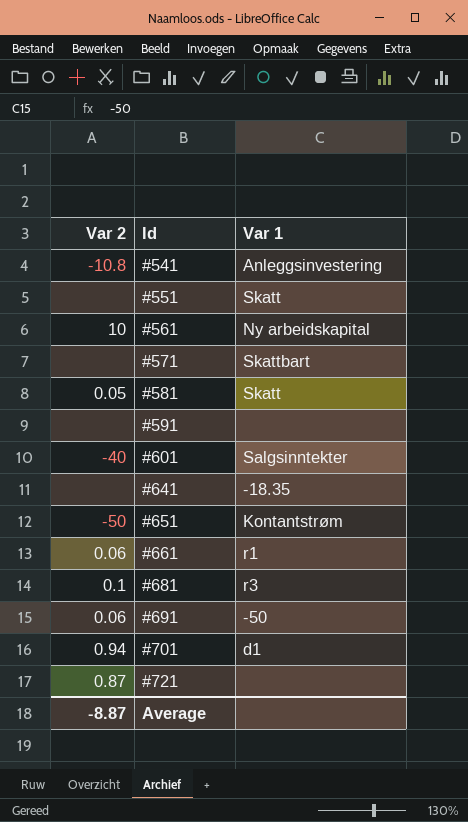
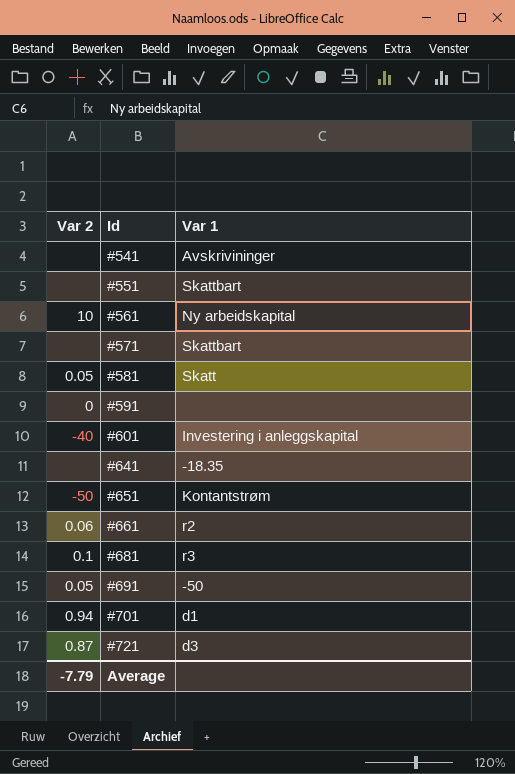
#541 | Var 2: -10.8 -> none
#541 | Var 1: Anleggsinvestering -> Avskrivininger
#551 | Var 1: Skatt -> Skattbart
#591 | Var 2: none -> 0
#601 | Var 1: Salgsinntekter -> Investering i anleggskapital
#661 | Var 1: r1 -> r2
#691 | Var 2: 0.06 -> 0.05
#721 | Var 1: none -> d3
Average | Var 2: -8.87 -> -7.79

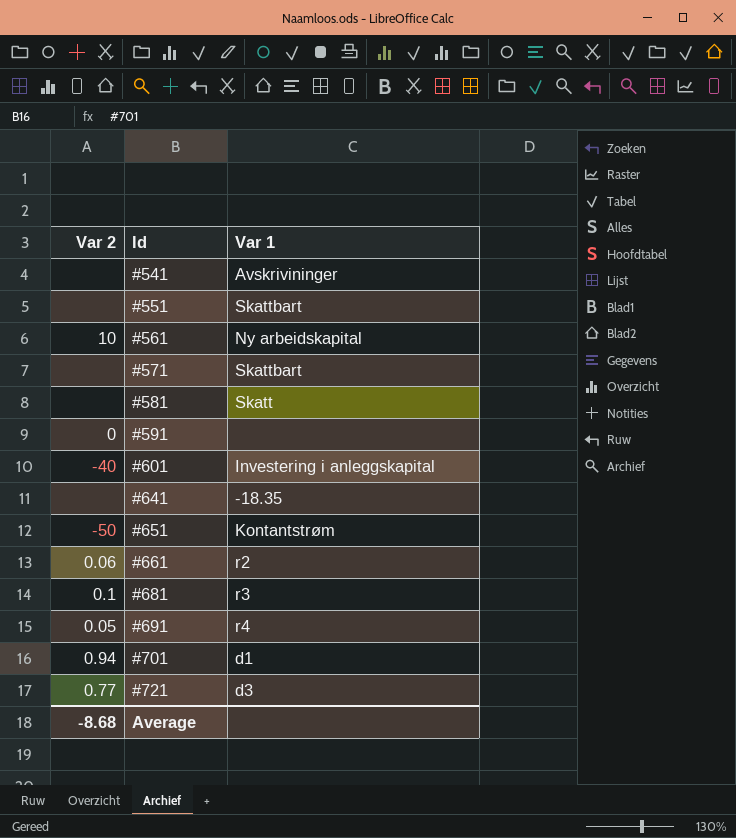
#581 | Var 2: 0.05 -> none
#691 | Var 1: -50 -> r4
#721 | Var 2: 0.87 -> 0.77
Average | Var 2: -7.79 -> -8.68

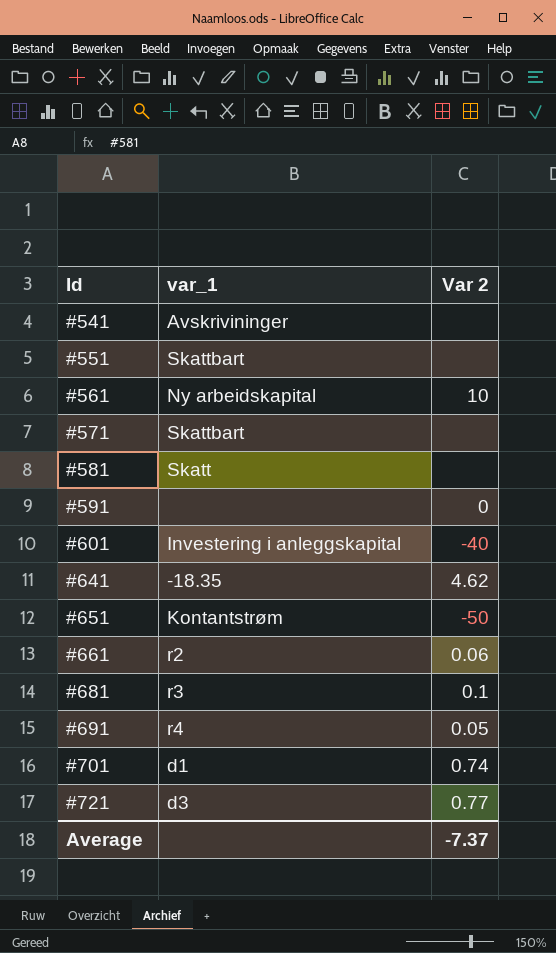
column name: Var 1 -> var_1
column Var 2 | position: 1 -> 3
#641 | Var 2: none -> 4.62
#701 | Var 2: 0.94 -> 0.74
Average | Var 2: -8.68 -> -7.37

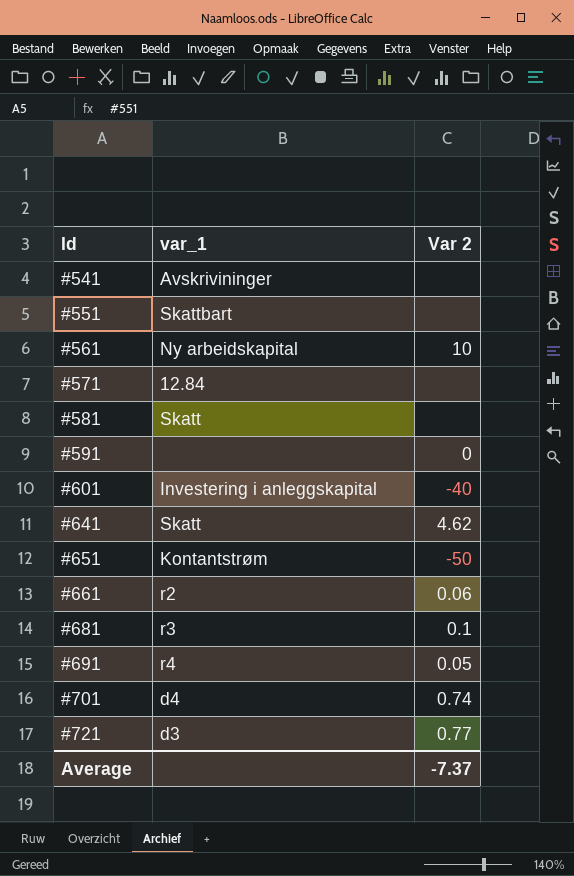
#571 | var_1: Skattbart -> 12.84
#641 | var_1: -18.35 -> Skatt
#701 | var_1: d1 -> d4

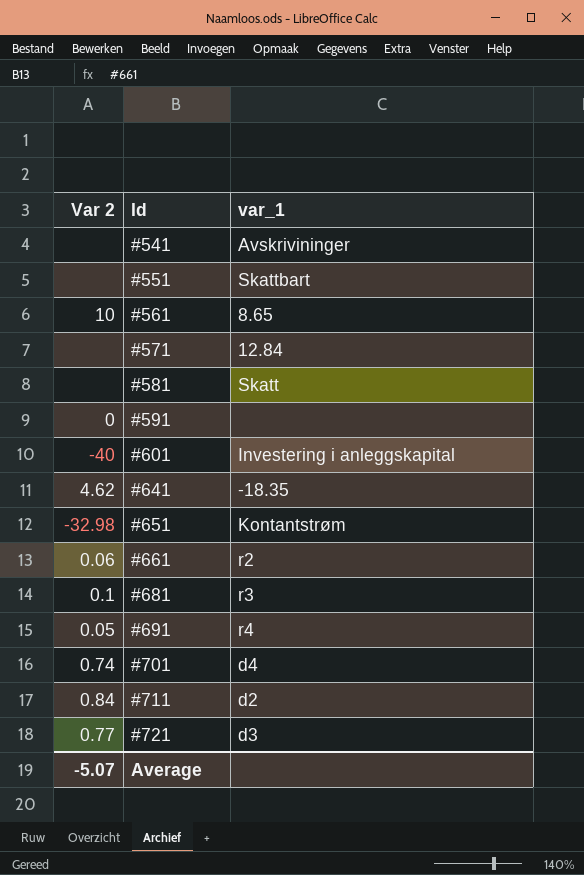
column Var 2 | position: 3 -> 1
#561 | var_1: Ny arbeidskapital -> 8.65
#641 | var_1: Skatt -> -18.35
#651 | Var 2: -50 -> -32.98
row #711: none -> 0.84 | d2
Average | Var 2: -7.37 -> -5.07

